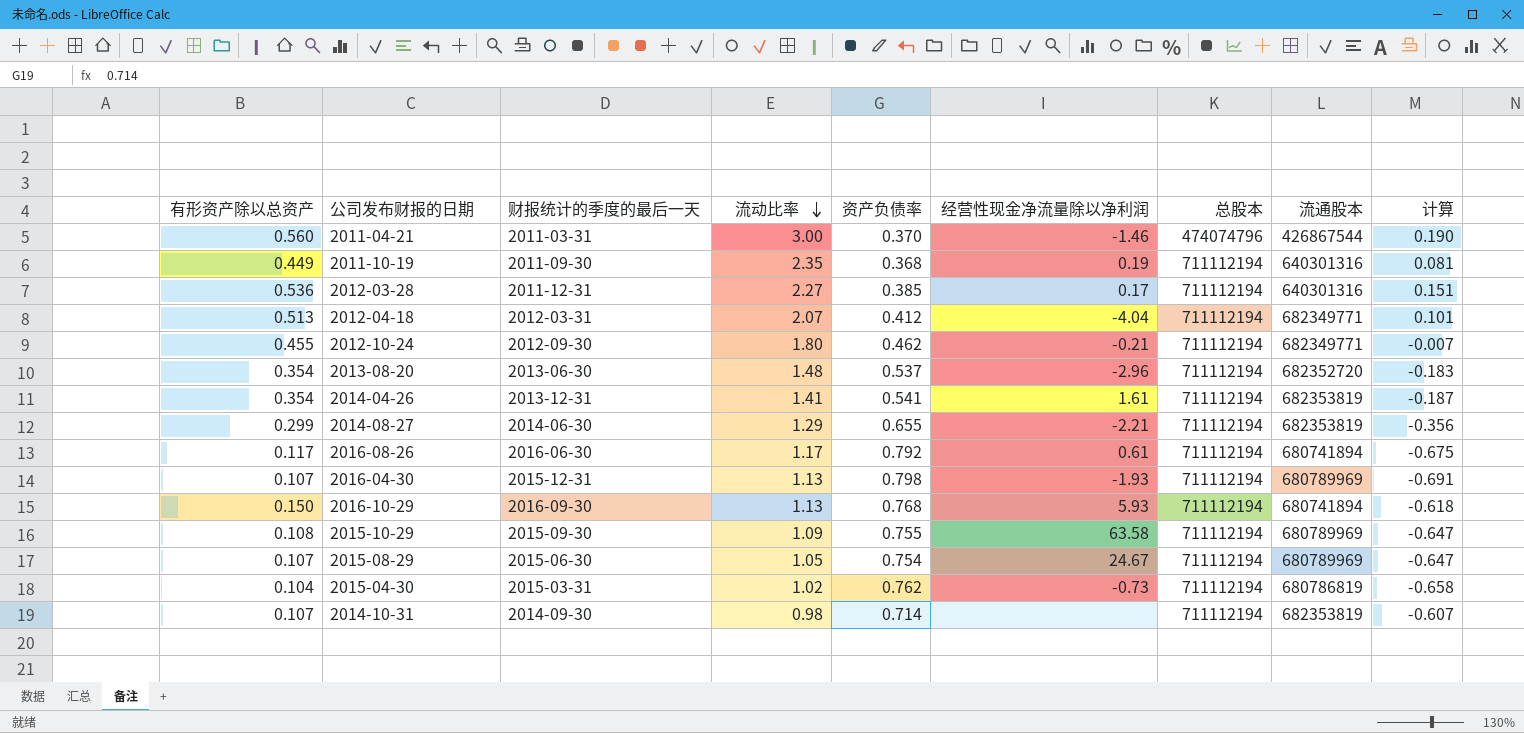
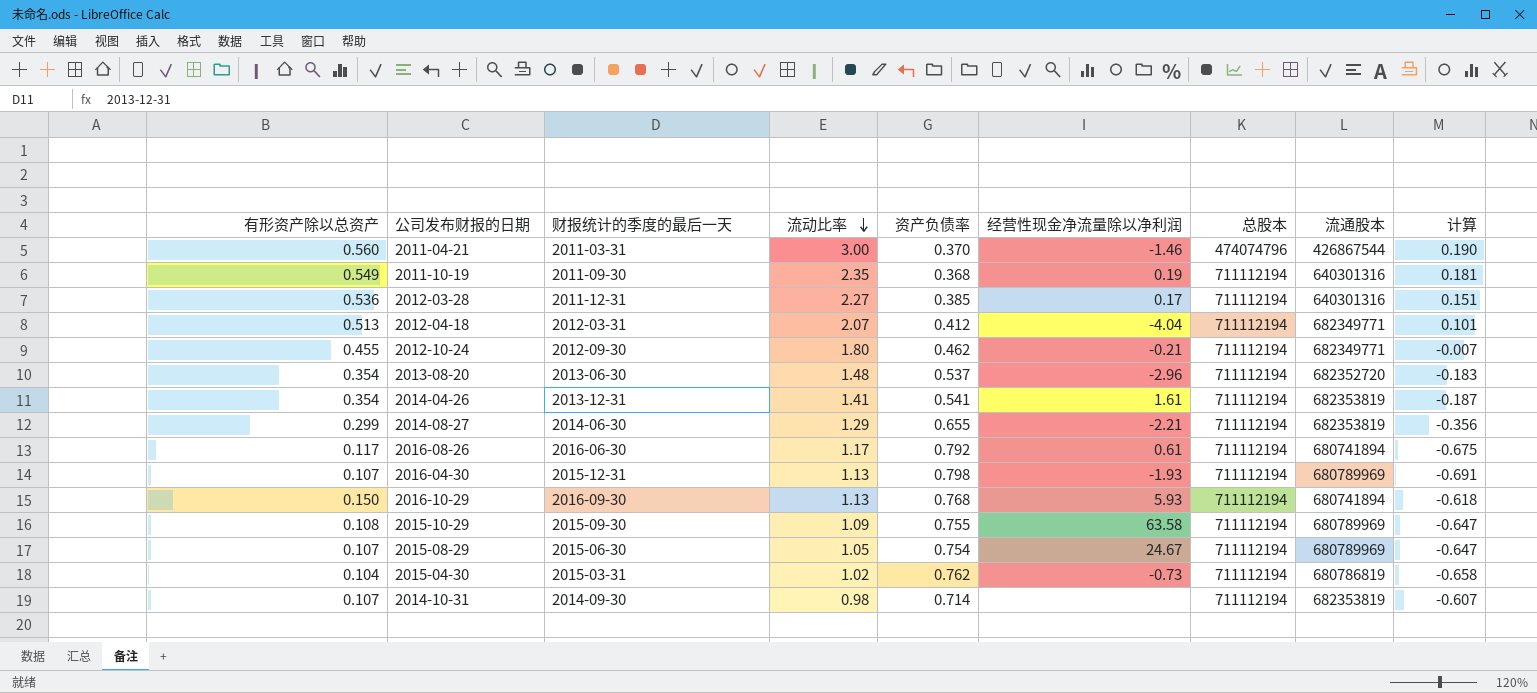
2011-10-19 | 有形资产除以总资产: 0.449 -> 0.549
2011-10-19 | 计算: 0.081 -> 0.181

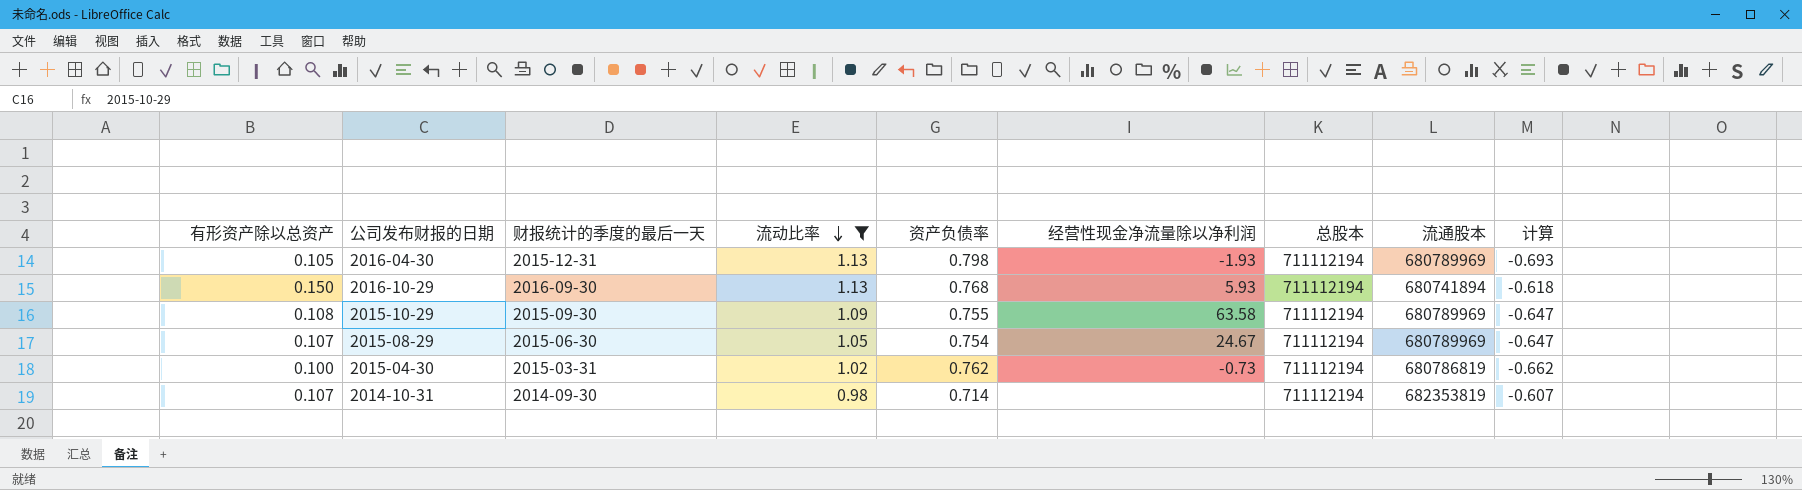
filter: none -> 流动比率 <= 1.13
2016-04-30 | 有形资产除以总资产: 0.107 -> 0.105
2016-04-30 | 计算: -0.691 -> -0.693
2015-04-30 | 有形资产除以总资产: 0.104 -> 0.100
2015-04-30 | 计算: -0.658 -> -0.662

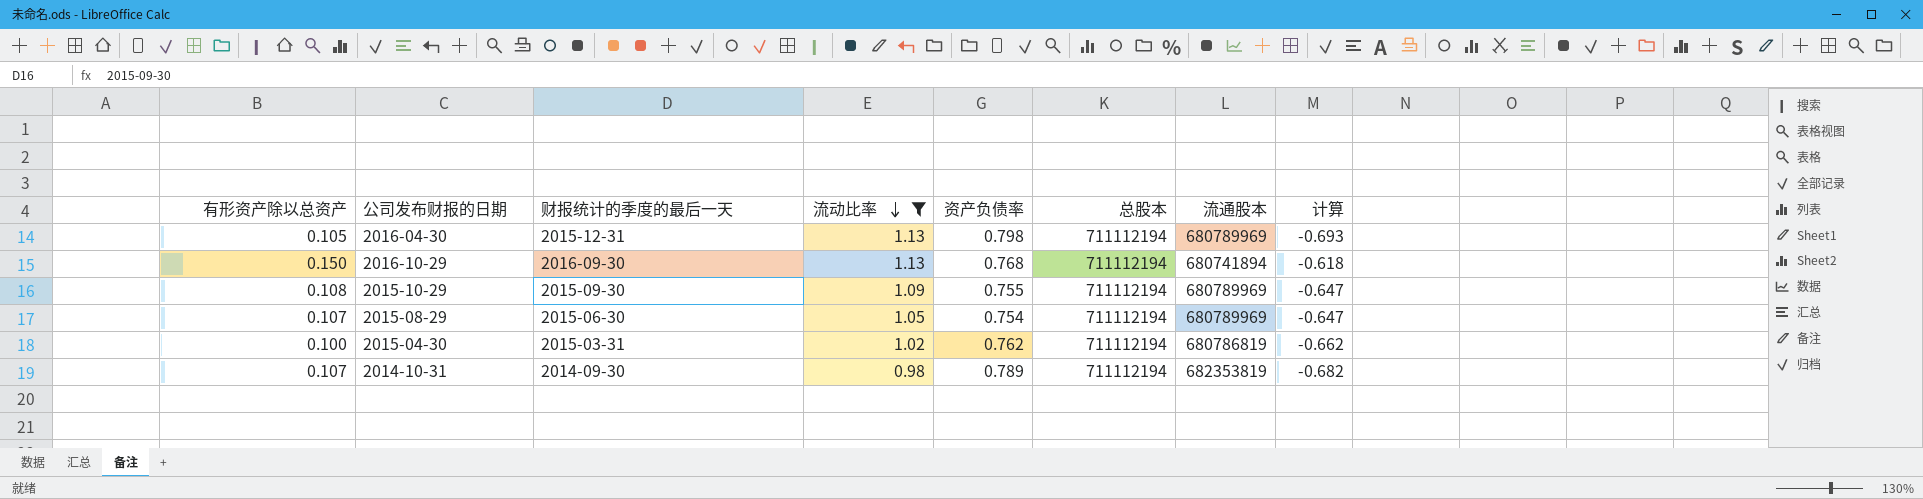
column 经营性现金净流量除以净利润 | position: 6 -> none
2014-10-31 | 资产负债率: 0.714 -> 0.789
2014-10-31 | 计算: -0.607 -> -0.682

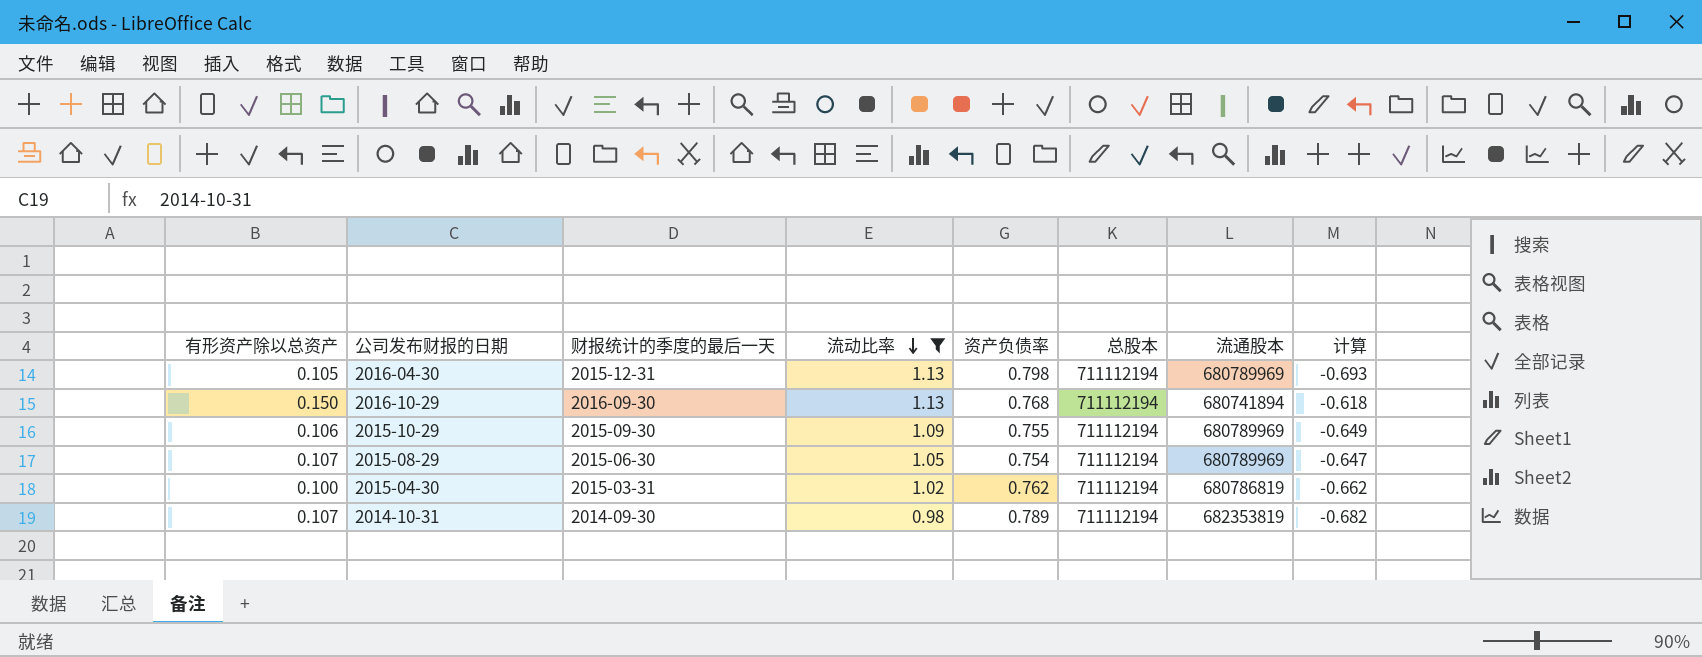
2015-10-29 | 有形资产除以总资产: 0.108 -> 0.106
2015-10-29 | 计算: -0.647 -> -0.649

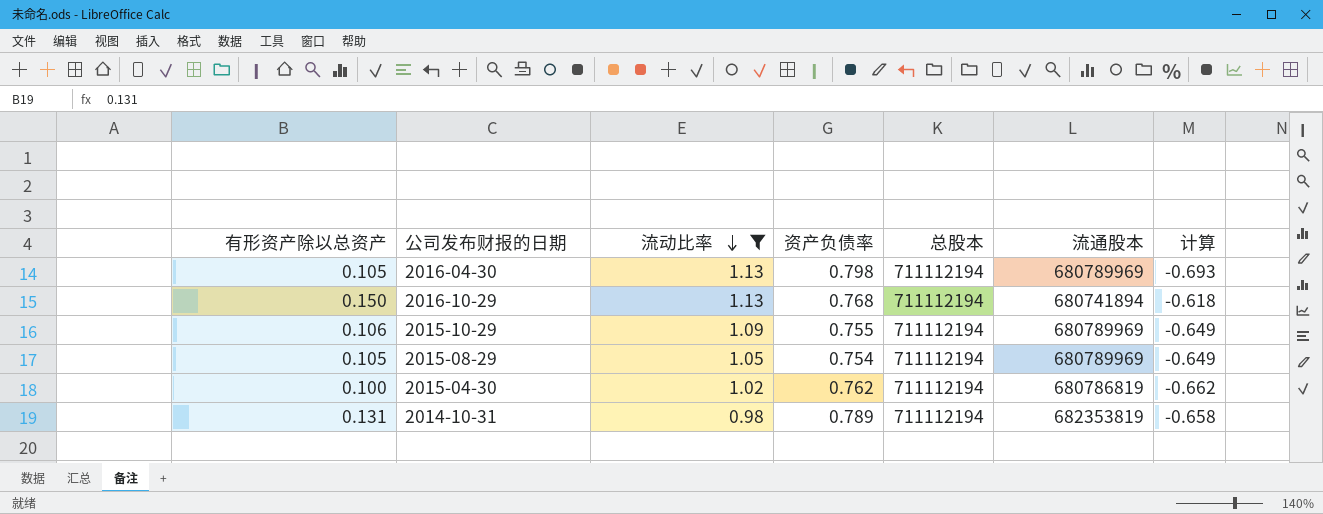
column 财报统计的季度的最后一天 | position: 3 -> none
2015-08-29 | 有形资产除以总资产: 0.107 -> 0.105
2015-08-29 | 计算: -0.647 -> -0.649
2014-10-31 | 有形资产除以总资产: 0.107 -> 0.131
2014-10-31 | 计算: -0.682 -> -0.658

